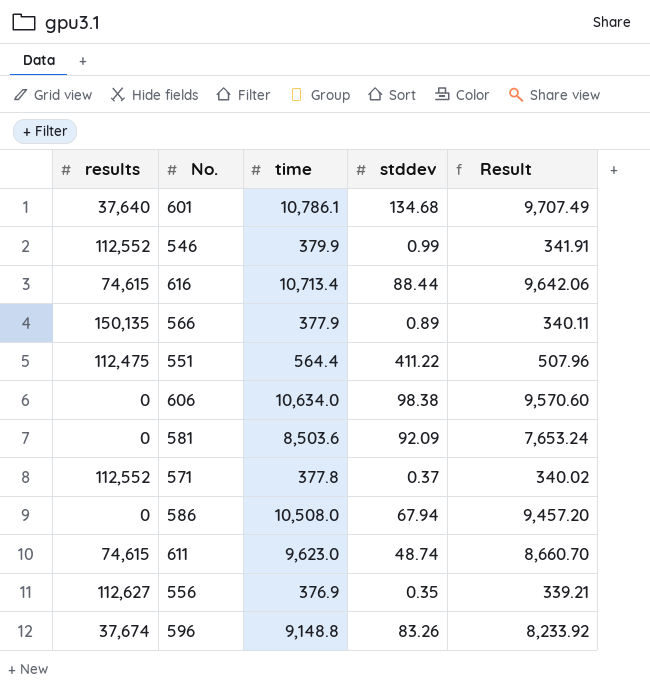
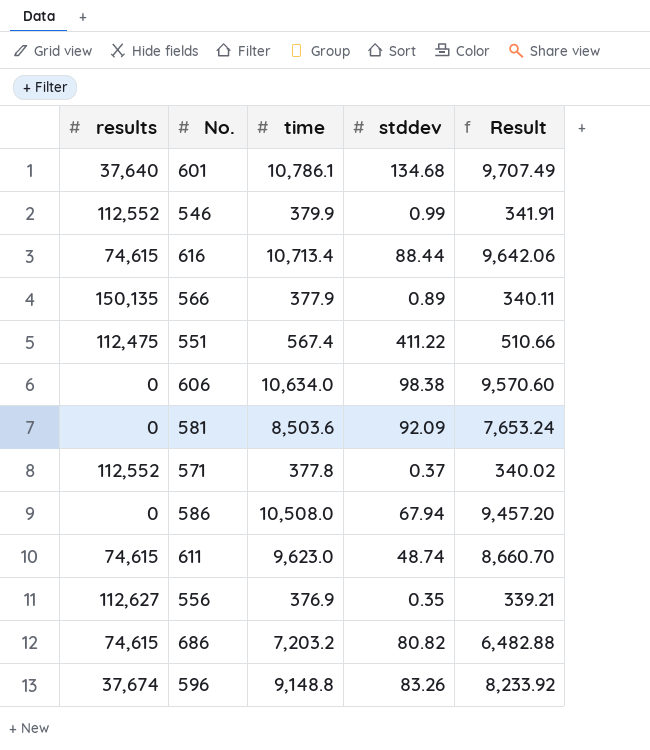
551 | time: 564.4 -> 567.4
551 | Result: 507.96 -> 510.66
row 686: none -> 74,615 | 7,203.2 | 80.82 | 6,482.88

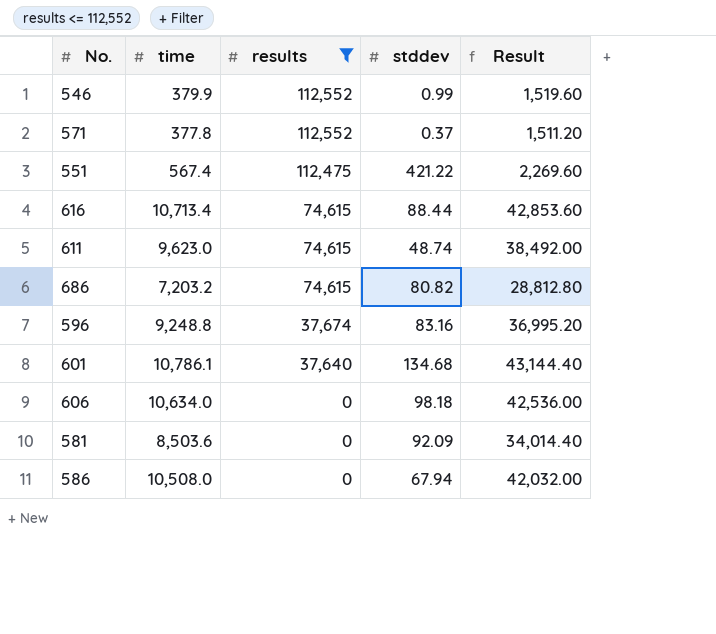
filter: none -> results <= 112,552
row order: none -> results descending
column results | position: 1 -> 3
column Result | formula: [time] * 0.9 -> [time] * 4
551 | stddev: 411.22 -> 421.22
596 | time: 9,148.8 -> 9,248.8
596 | stddev: 83.26 -> 83.16
606 | stddev: 98.38 -> 98.18

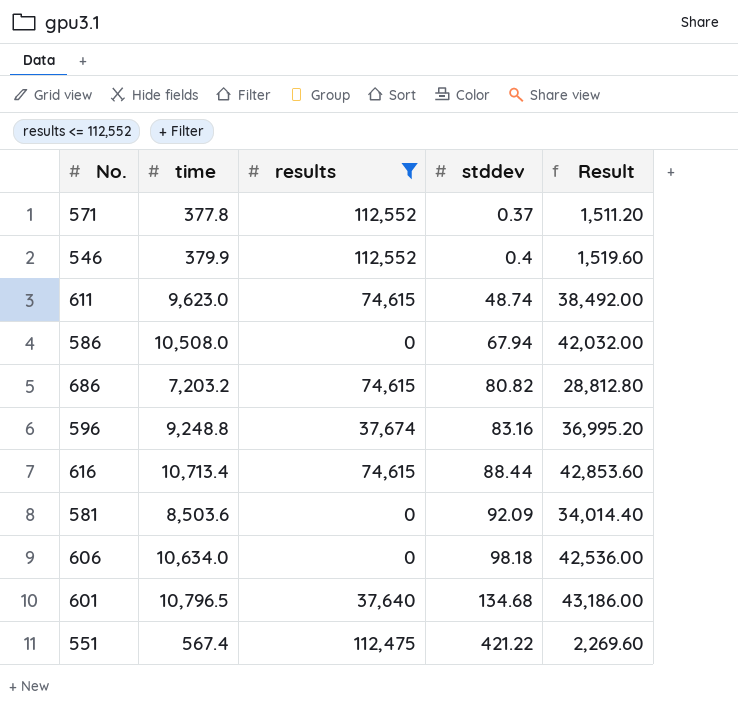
row order: results descending -> stddev ascending
546 | stddev: 0.99 -> 0.4
601 | time: 10,786.1 -> 10,796.5
601 | Result: 43,144.40 -> 43,186.00

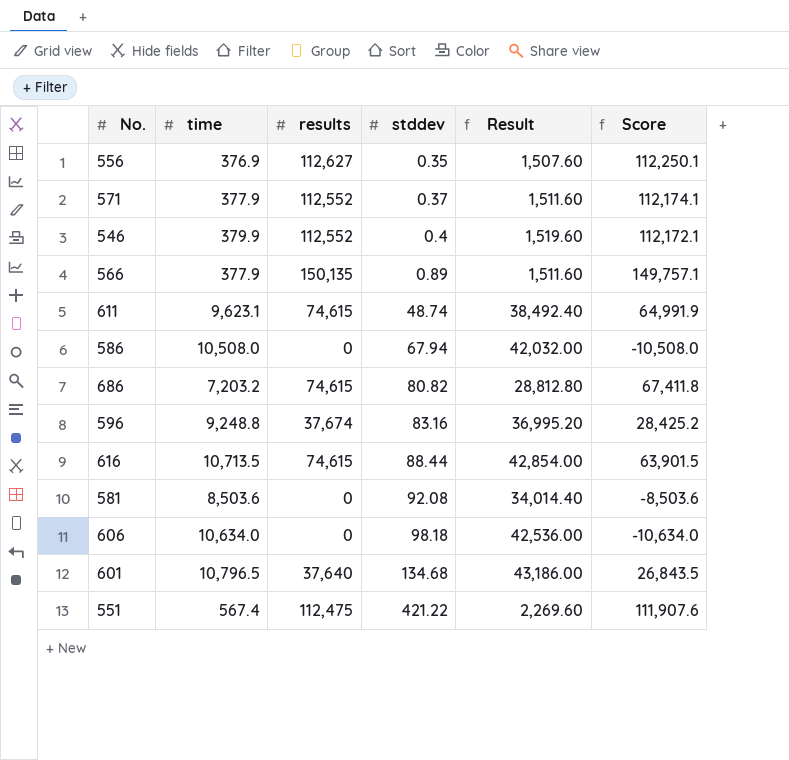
filter: results <= 112,552 -> none
column Score | formula: none -> [results] - [time]
571 | time: 377.8 -> 377.9
571 | Result: 1,511.20 -> 1,511.60
611 | time: 9,623.0 -> 9,623.1
611 | Result: 38,492.00 -> 38,492.40
616 | time: 10,713.4 -> 10,713.5
616 | Result: 42,853.60 -> 42,854.00
581 | stddev: 92.09 -> 92.08

